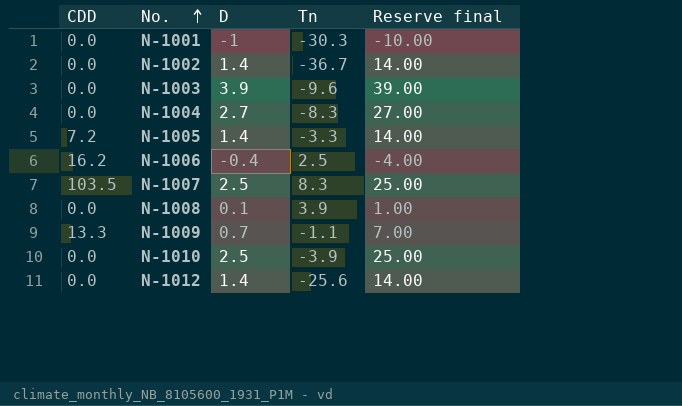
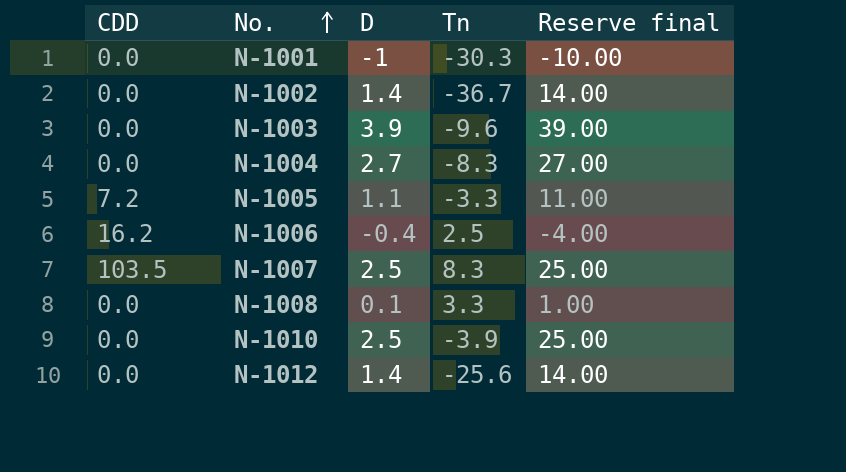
row N-1009: 13.3 | 0.7 | -1.1 | 7.00 -> none
N-1005 | D: 1.4 -> 1.1
N-1005 | Reserve final: 14.00 -> 11.00
N-1008 | Tn: 3.9 -> 3.3

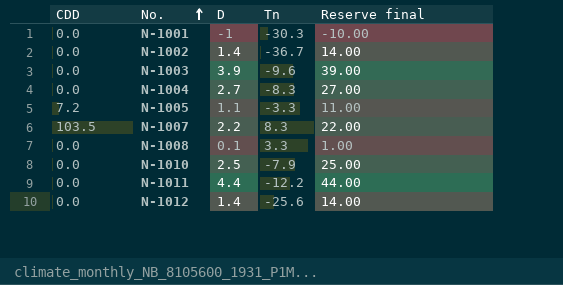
row N-1006: 16.2 | -0.4 | 2.5 | -4.00 -> none
N-1007 | D: 2.5 -> 2.2
N-1007 | Reserve final: 25.00 -> 22.00
N-1010 | Tn: -3.9 -> -7.9
row N-1011: none -> 0.0 | 4.4 | -12.2 | 44.00

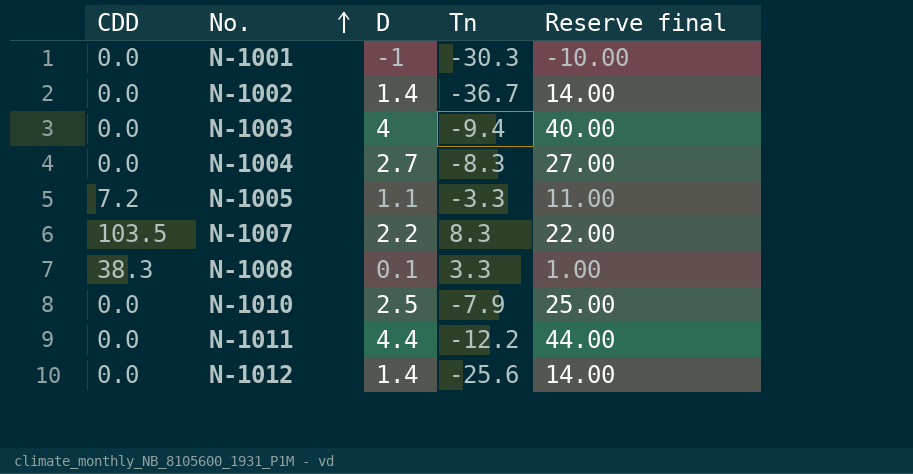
N-1003 | D: 3.9 -> 4
N-1003 | Tn: -9.6 -> -9.4
N-1003 | Reserve final: 39.00 -> 40.00
N-1008 | CDD: 0.0 -> 38.3

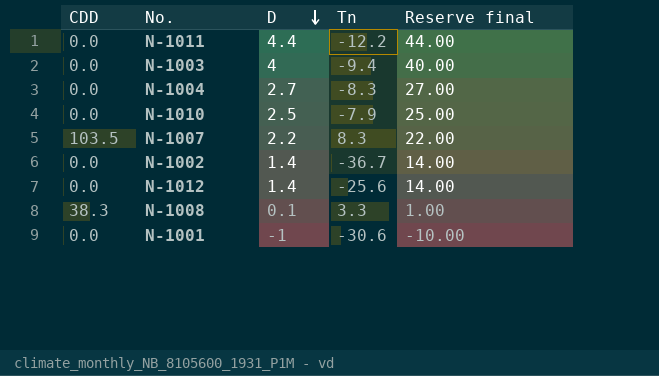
row order: No. ascending -> D descending
row N-1005: 7.2 | 1.1 | -3.3 | 11.00 -> none
N-1001 | Tn: -30.3 -> -30.6

